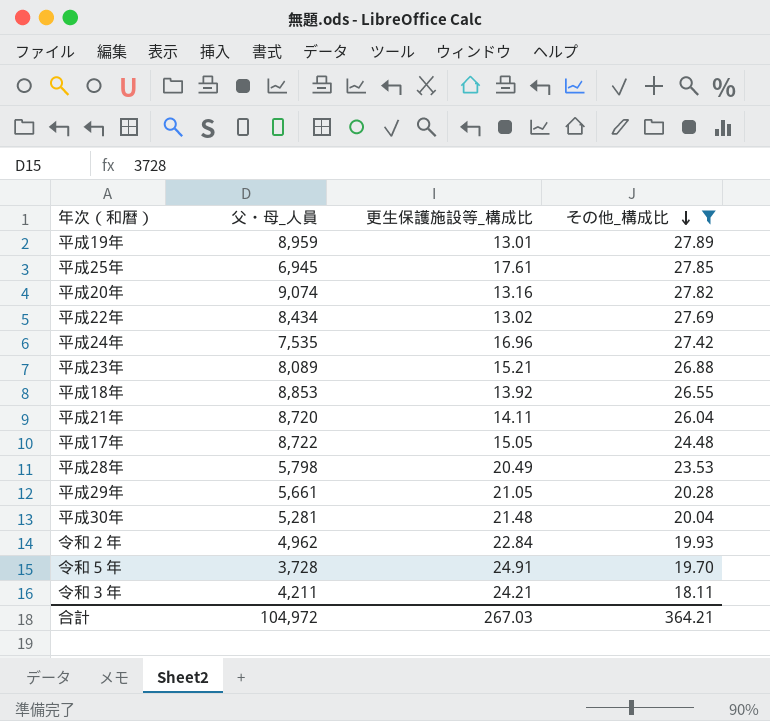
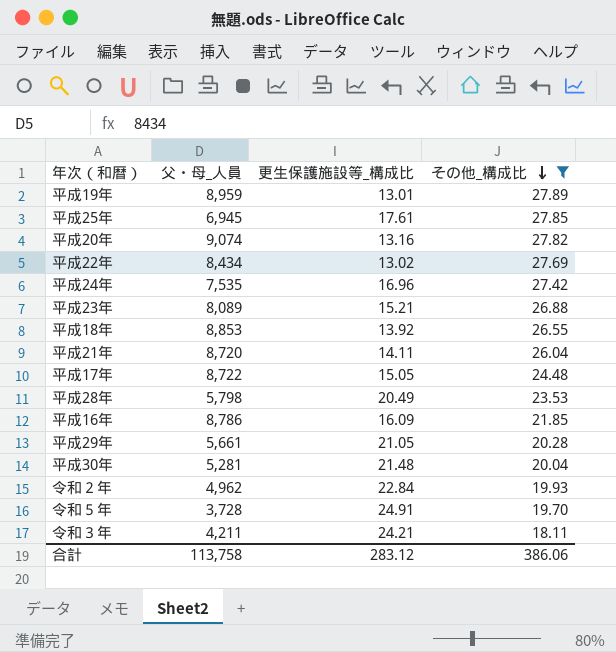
row 平成16年: none -> 8,786 | 16.09 | 21.85
合計 | 父・母_人員: 104,972 -> 113,758
合計 | 更生保護施設等_構成比: 267.03 -> 283.12
合計 | その他_構成比: 364.21 -> 386.06

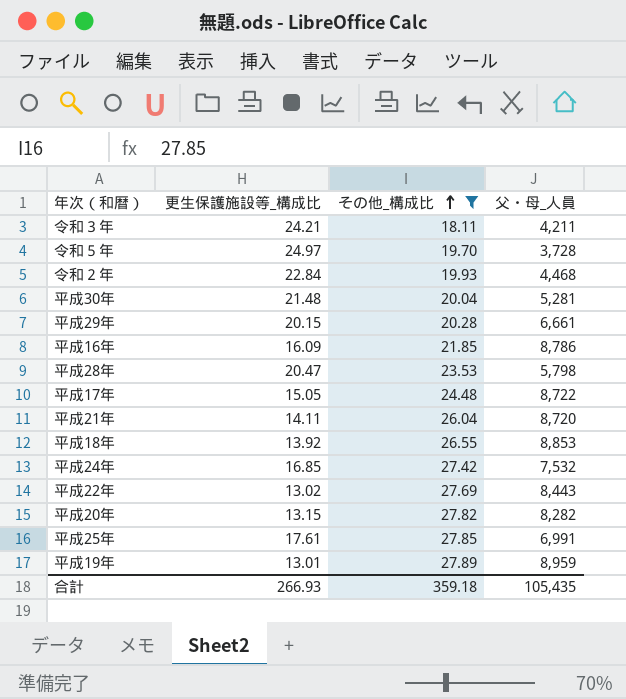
row order: その他_構成比 descending -> その他_構成比 ascending
column 父・母_人員 | position: 2 -> 4
row 平成23年: 8,089 | 15.21 | 26.88 -> none
令和５年 | 更生保護施設等_構成比: 24.91 -> 24.97
令和２年 | 父・母_人員: 4,962 -> 4,468
平成29年 | 更生保護施設等_構成比: 21.05 -> 20.15
平成29年 | 父・母_人員: 5,661 -> 6,661
平成28年 | 更生保護施設等_構成比: 20.49 -> 20.47
平成24年 | 更生保護施設等_構成比: 16.96 -> 16.85
平成24年 | 父・母_人員: 7,535 -> 7,532
平成22年 | 父・母_人員: 8,434 -> 8,443
平成20年 | 更生保護施設等_構成比: 13.16 -> 13.15
平成20年 | 父・母_人員: 9,074 -> 8,282
平成25年 | 父・母_人員: 6,945 -> 6,991
合計 | 更生保護施設等_構成比: 283.12 -> 266.93
合計 | その他_構成比: 386.06 -> 359.18
合計 | 父・母_人員: 113,758 -> 105,435

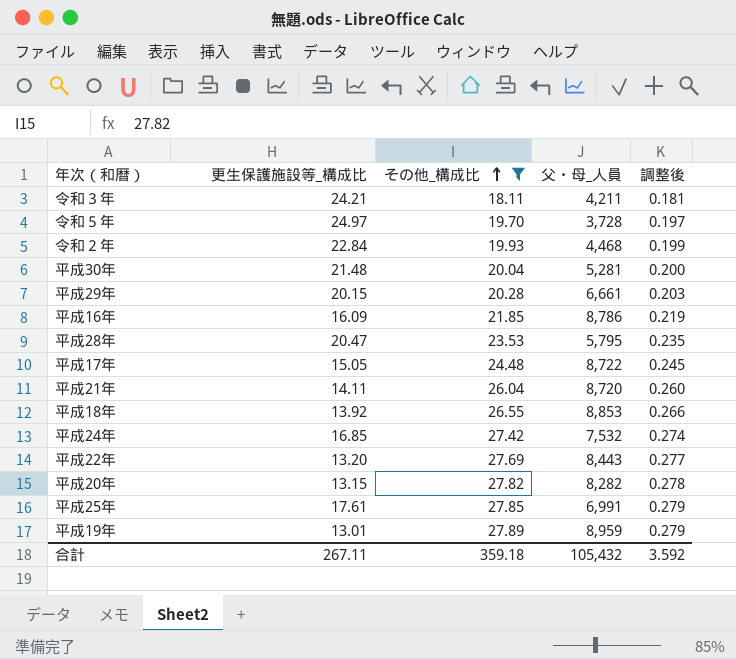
column 調整後 | formula: none -> [その他_構成比] * 0.01
平成28年 | 父・母_人員: 5,798 -> 5,795
平成22年 | 更生保護施設等_構成比: 13.02 -> 13.20
合計 | 更生保護施設等_構成比: 266.93 -> 267.11
合計 | 父・母_人員: 105,435 -> 105,432

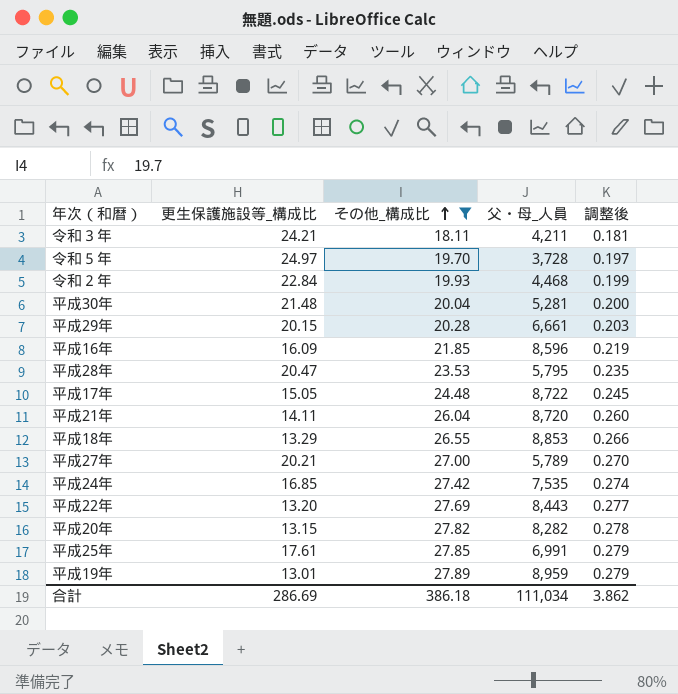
平成16年 | 父・母_人員: 8,786 -> 8,596
平成18年 | 更生保護施設等_構成比: 13.92 -> 13.29
row 平成27年: none -> 20.21 | 27.00 | 5,789 | 0.270
平成24年 | 父・母_人員: 7,532 -> 7,535
合計 | 更生保護施設等_構成比: 267.11 -> 286.69
合計 | その他_構成比: 359.18 -> 386.18
合計 | 父・母_人員: 105,432 -> 111,034
合計 | 調整後: 3.592 -> 3.862

